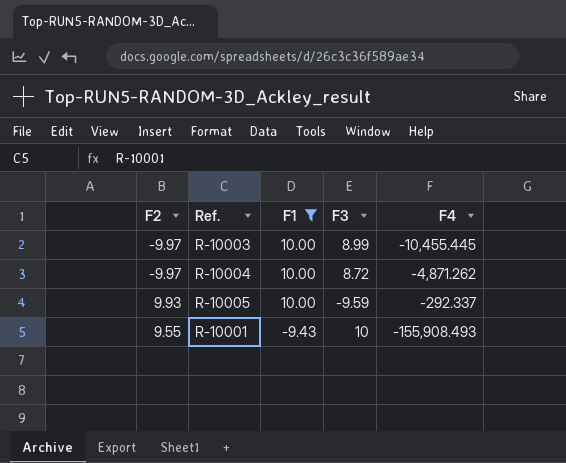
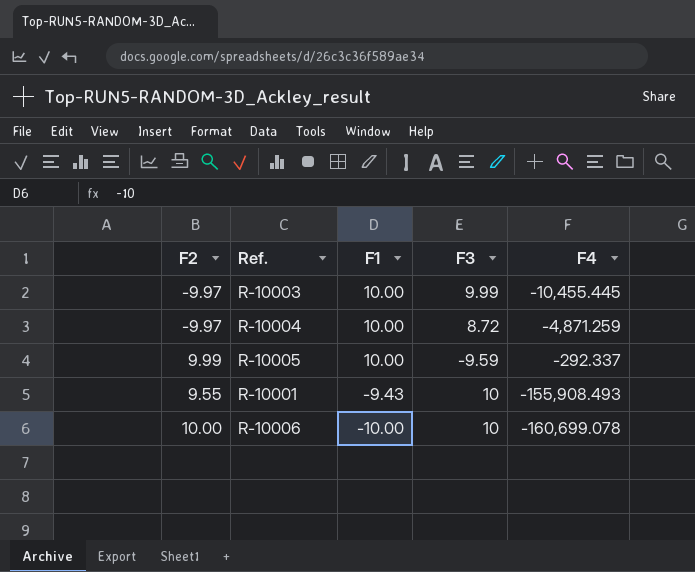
filter: F1 != -10.00 -> none
R-10003 | F3: 8.99 -> 9.99
R-10004 | F4: -4,871.262 -> -4,871.259
R-10005 | F2: 9.93 -> 9.99

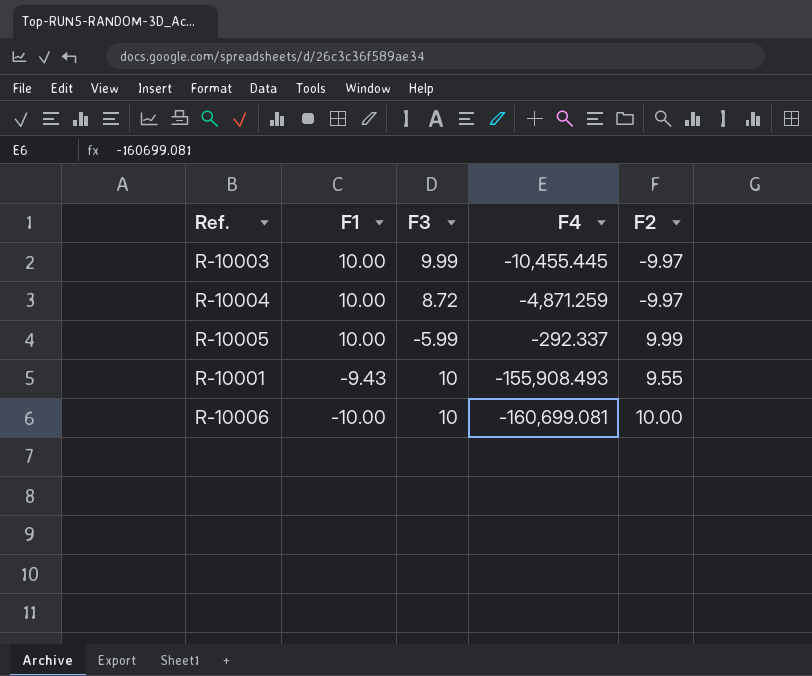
column F2 | position: 1 -> 5
R-10005 | F3: -9.59 -> -5.99
R-10006 | F4: -160,699.078 -> -160,699.081

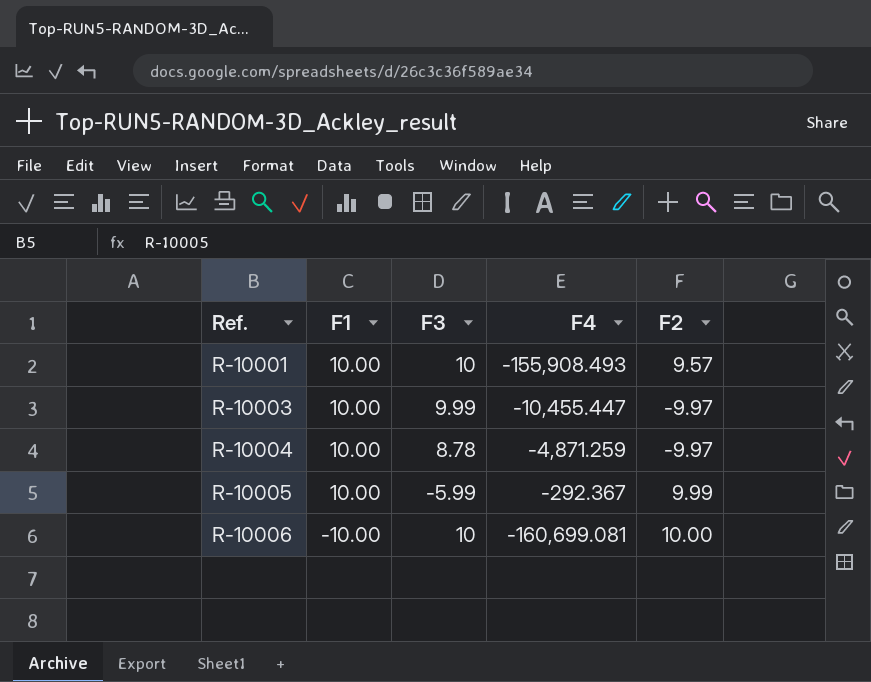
row order: F1 descending -> Ref. ascending
R-10001 | F1: -9.43 -> 10.00
R-10001 | F2: 9.55 -> 9.57
R-10003 | F4: -10,455.445 -> -10,455.447
R-10004 | F3: 8.72 -> 8.78
R-10005 | F4: -292.337 -> -292.367

